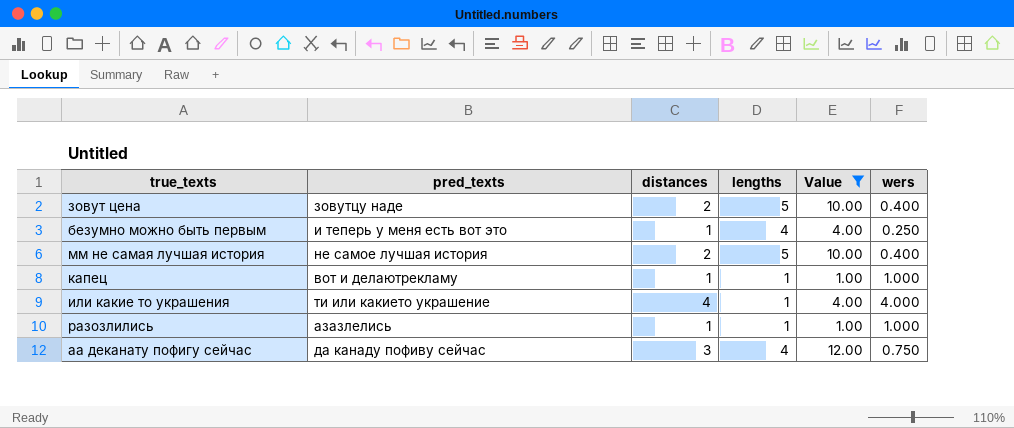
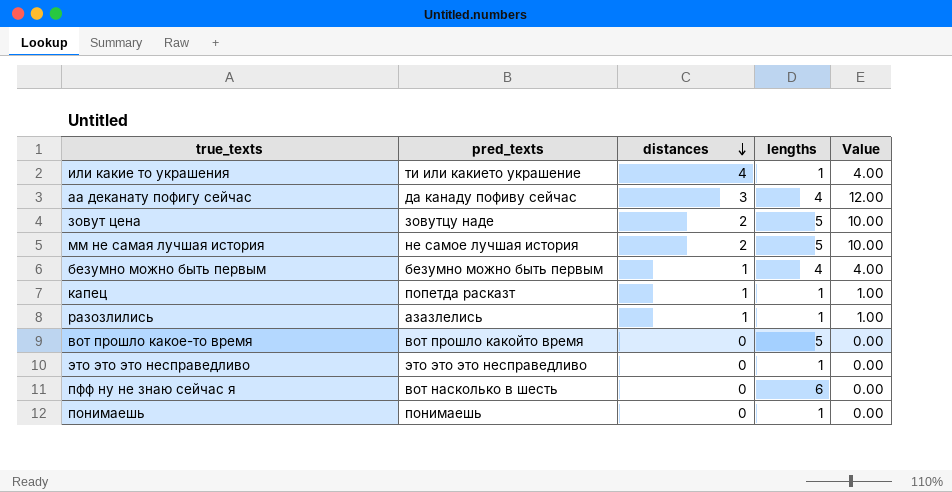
filter: Value != 0.00 -> none
row order: none -> distances descending
column wers | formula: [distances] / [lengths] -> none
безумно можно быть первым | pred_texts: и теперь у меня есть вот это -> безумно можно быть первым
капец | pred_texts: вот и делаютрекламу -> попетда расказт

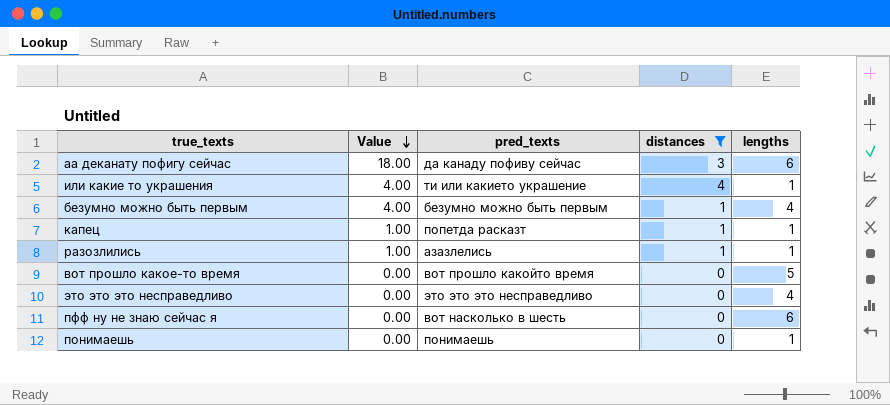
filter: none -> distances != 2
row order: distances descending -> Value descending
column Value | position: 5 -> 2
аа деканату пофигу сейчас | Value: 12.00 -> 18.00
аа деканату пофигу сейчас | lengths: 4 -> 6
это это это несправедливо | lengths: 1 -> 4

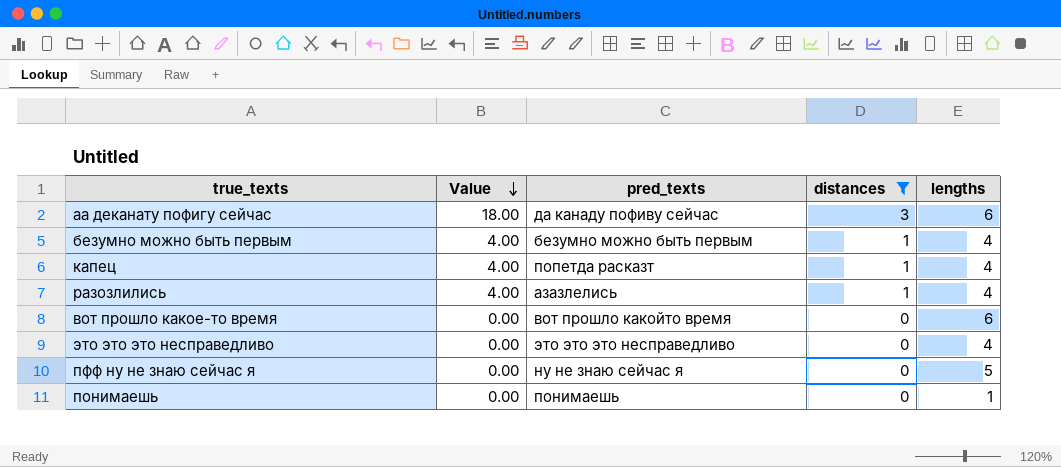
row или какие то украшения: 4.00 | ти или какието украшение | 4 | 1 -> none
капец | Value: 1.00 -> 4.00
капец | lengths: 1 -> 4
разозлились | Value: 1.00 -> 4.00
разозлились | lengths: 1 -> 4
вот прошло какое-то время | lengths: 5 -> 6
пфф ну не знаю сейчас я | pred_texts: вот насколько в шесть -> ну не знаю сейчас я
пфф ну не знаю сейчас я | lengths: 6 -> 5

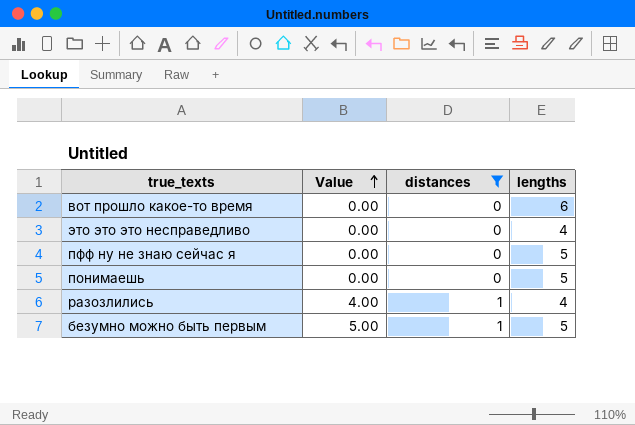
row order: Value descending -> Value ascending
column pred_texts | position: 3 -> none
row аа деканату пофигу сейчас: 18.00 | да канаду пофиву сейчас | 3 | 6 -> none
row капец: 4.00 | попетда расказт | 1 | 4 -> none
понимаешь | lengths: 1 -> 5
безумно можно быть первым | Value: 4.00 -> 5.00
безумно можно быть первым | lengths: 4 -> 5

